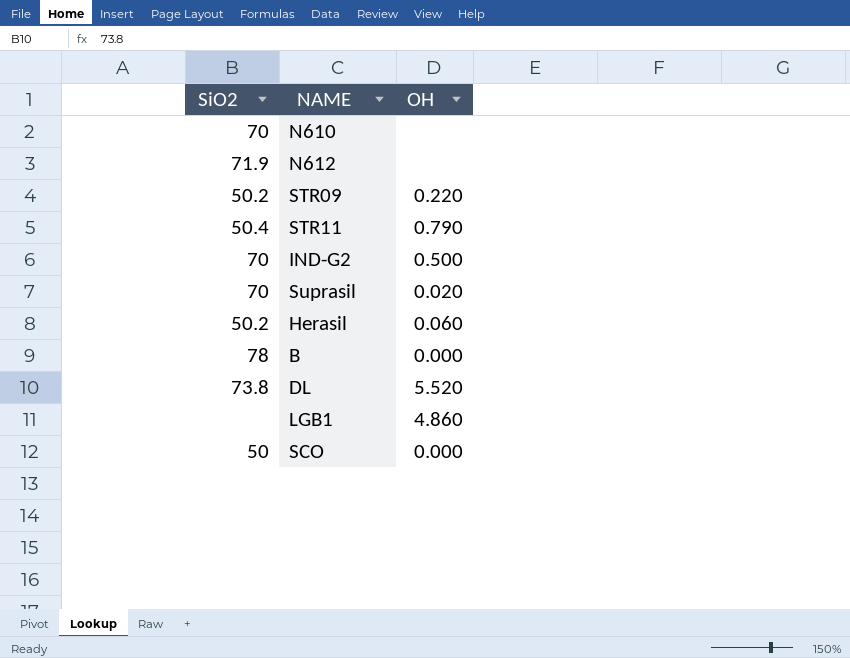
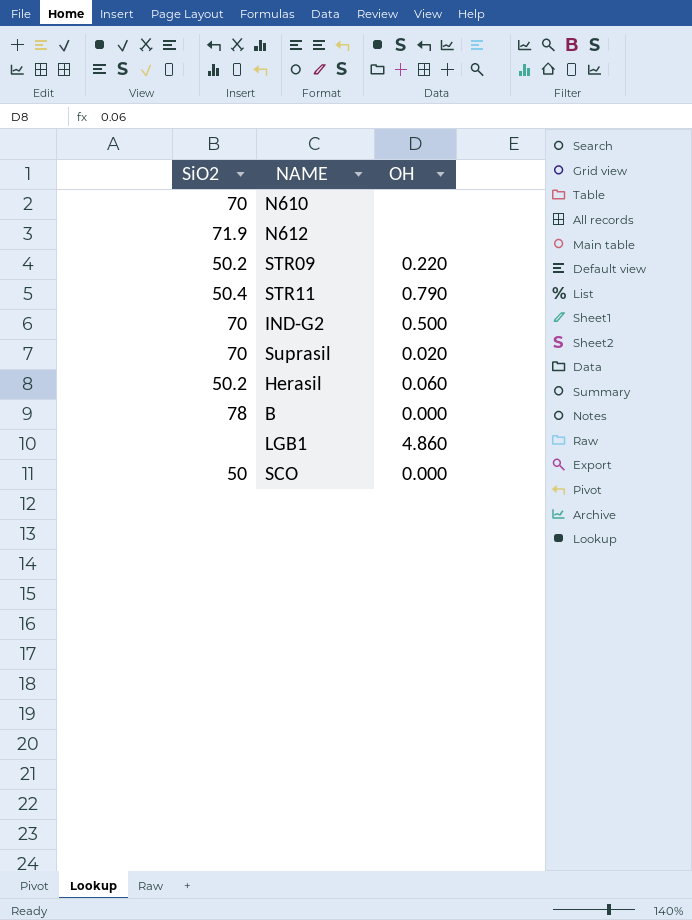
row DL: 73.8 | 5.520 -> none

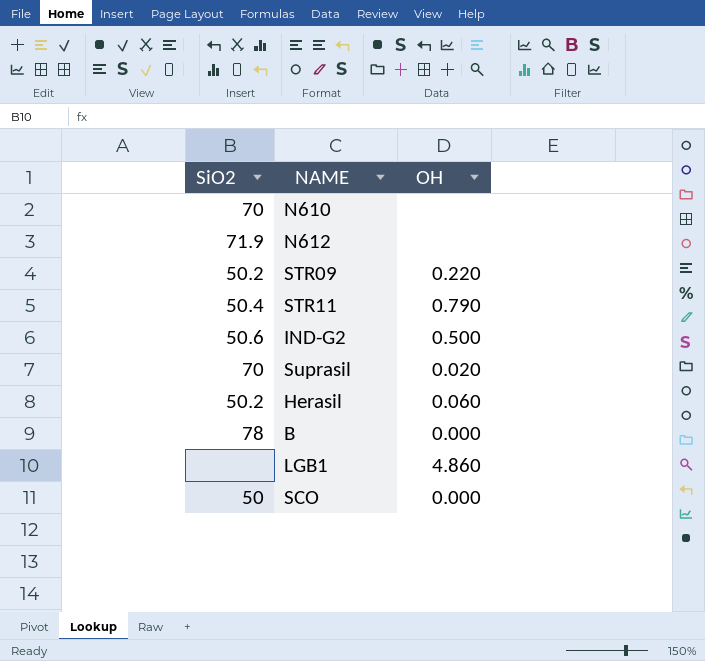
IND-G2 | SiO2: 70 -> 50.6

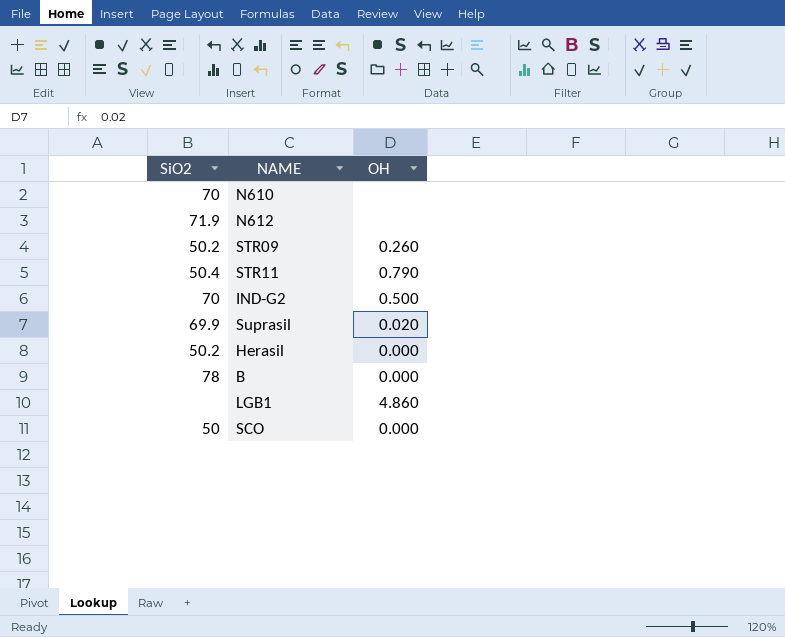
STR09 | OH: 0.220 -> 0.260
IND-G2 | SiO2: 50.6 -> 70
Suprasil | SiO2: 70 -> 69.9
Herasil | OH: 0.060 -> 0.000

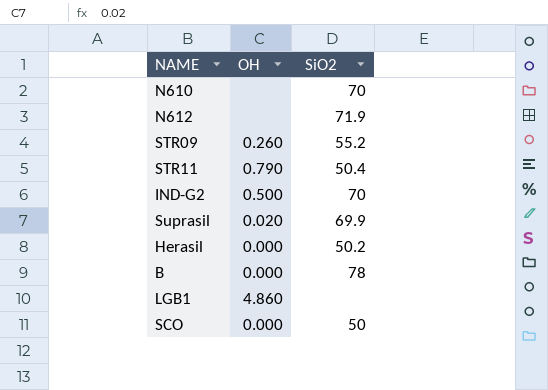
column SiO2 | position: 1 -> 3
STR09 | SiO2: 50.2 -> 55.2

